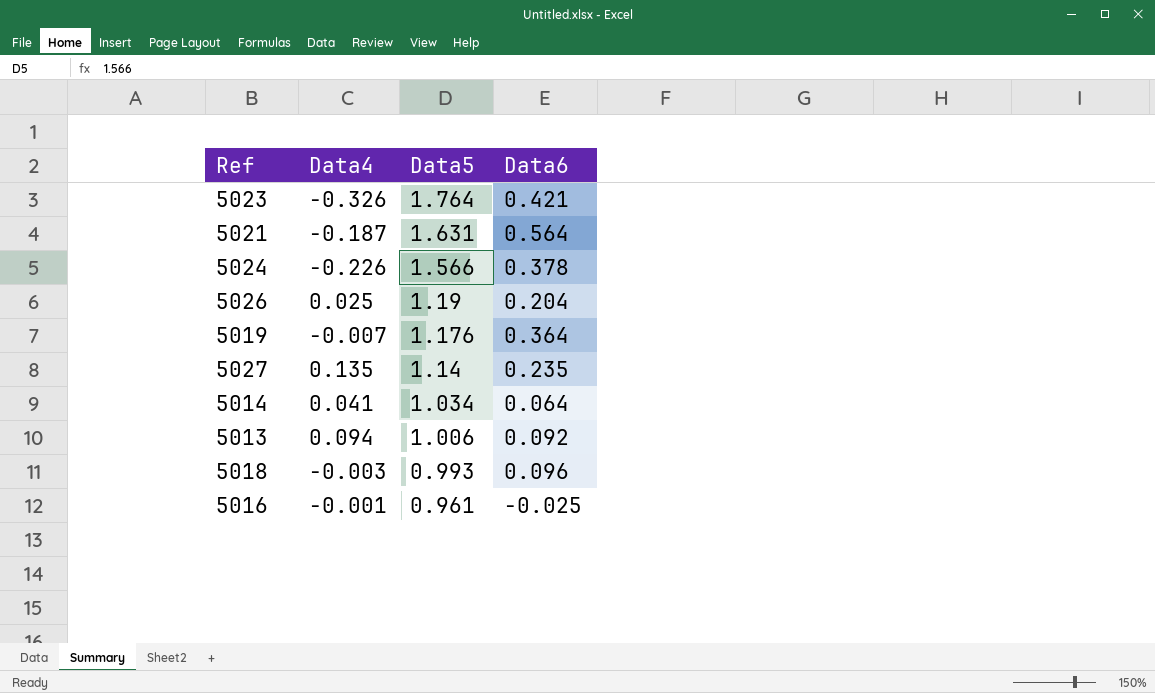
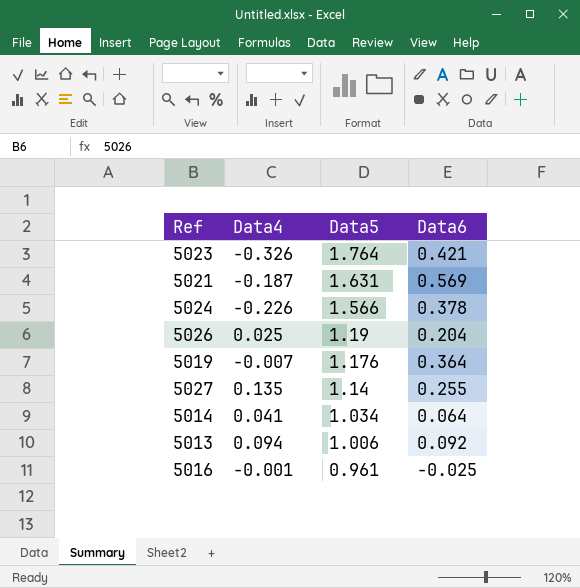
row 5018: -0.003 | 0.993 | 0.096 -> none
5021 | Data6: 0.564 -> 0.569
5027 | Data6: 0.235 -> 0.255

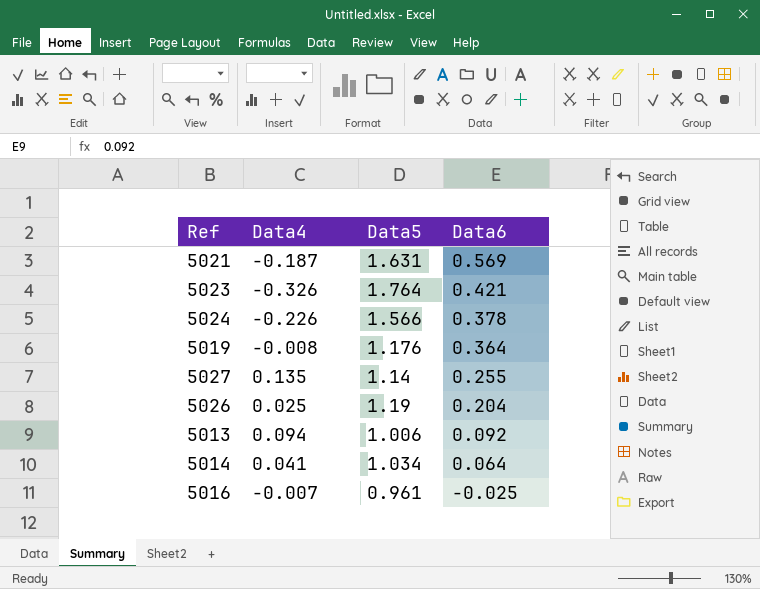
row order: Data5 descending -> Data6 descending
5019 | Data4: -0.007 -> -0.008
5016 | Data4: -0.001 -> -0.007

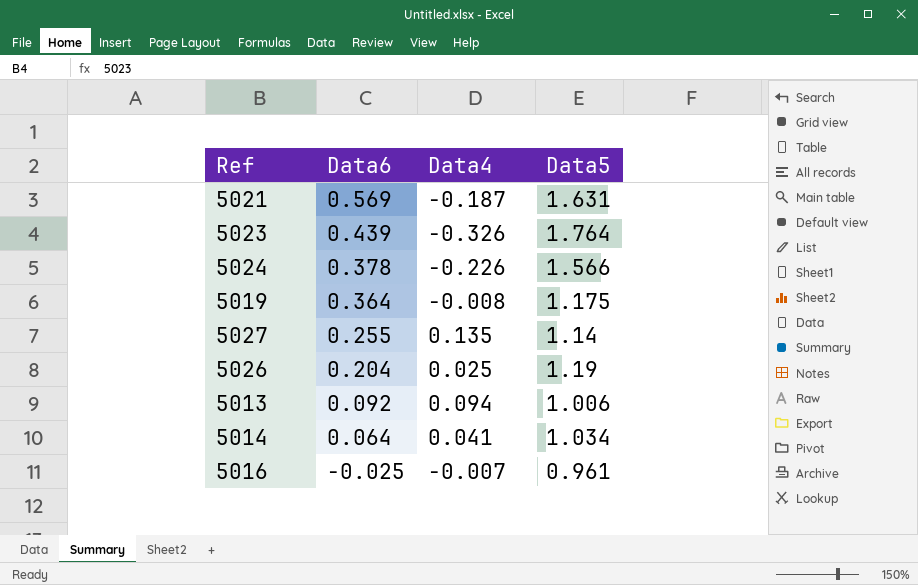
column Data6 | position: 4 -> 2
5023 | Data6: 0.421 -> 0.439
5019 | Data5: 1.176 -> 1.175

